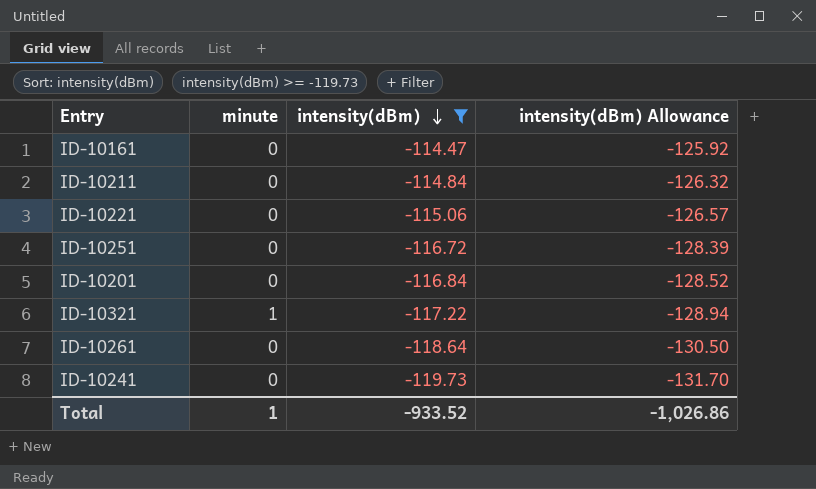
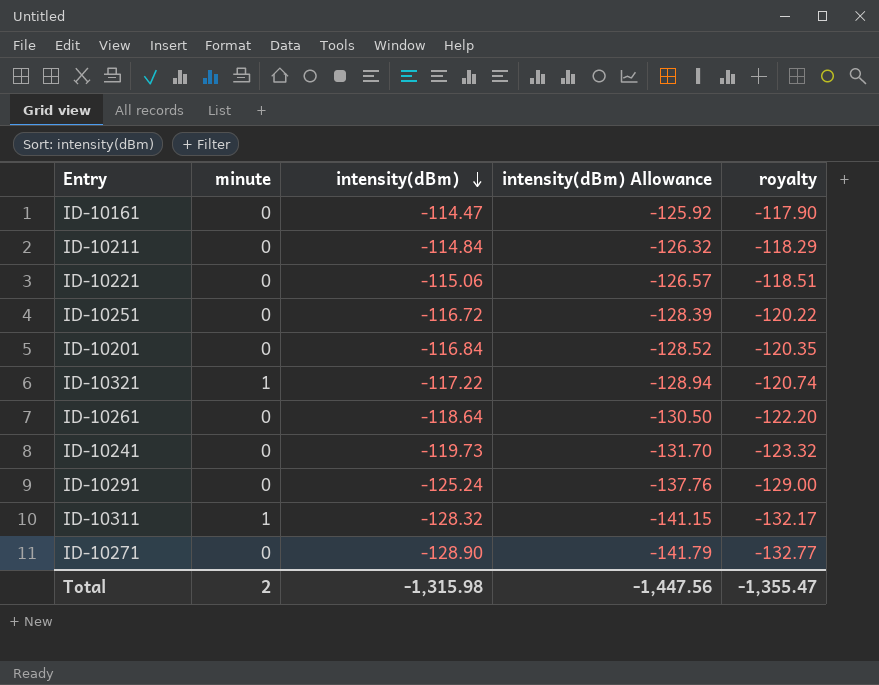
filter: intensity(dBm) >= -119.73 -> none
column royalty | formula: none -> [intensity(dBm)] * 1.03
Total | minute: 1 -> 2
Total | intensity(dBm): -933.52 -> -1,315.98
Total | intensity(dBm) Allowance: -1,026.86 -> -1,447.56

